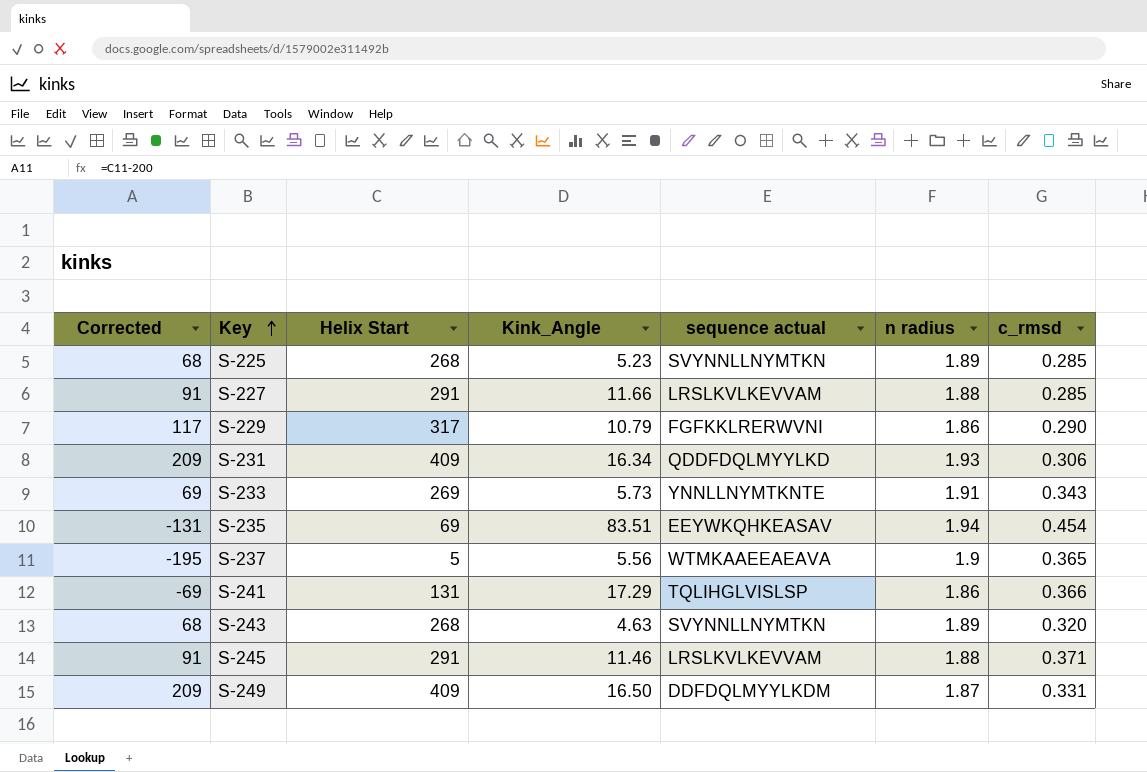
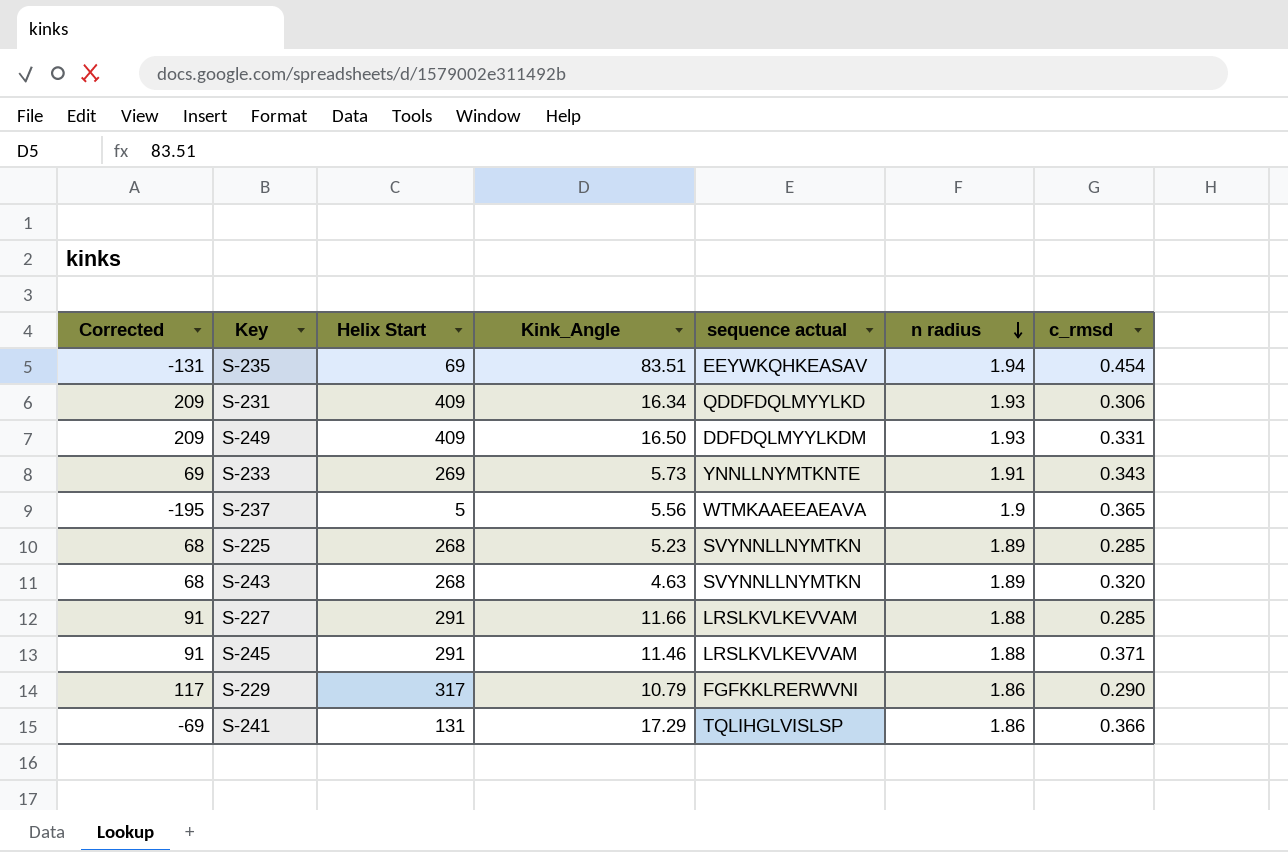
row order: Key ascending -> n radius descending
S-249 | n radius: 1.87 -> 1.93

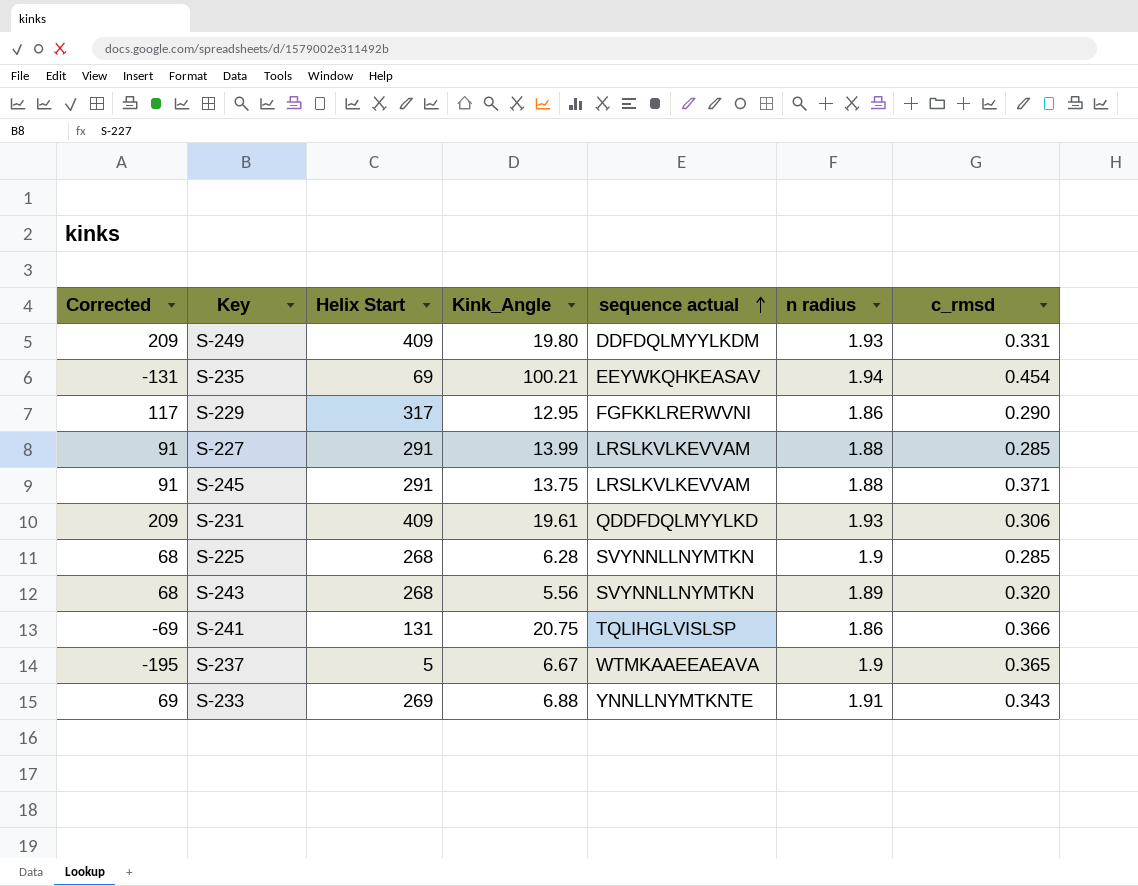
row order: n radius descending -> sequence actual ascending
S-249 | Kink_Angle: 16.50 -> 19.80
S-235 | Kink_Angle: 83.51 -> 100.21
S-229 | Kink_Angle: 10.79 -> 12.95
S-227 | Kink_Angle: 11.66 -> 13.99
S-245 | Kink_Angle: 11.46 -> 13.75
S-231 | Kink_Angle: 16.34 -> 19.61
S-225 | Kink_Angle: 5.23 -> 6.28
S-225 | n radius: 1.89 -> 1.9
S-243 | Kink_Angle: 4.63 -> 5.56
S-241 | Kink_Angle: 17.29 -> 20.75
S-237 | Kink_Angle: 5.56 -> 6.67
S-233 | Kink_Angle: 5.73 -> 6.88

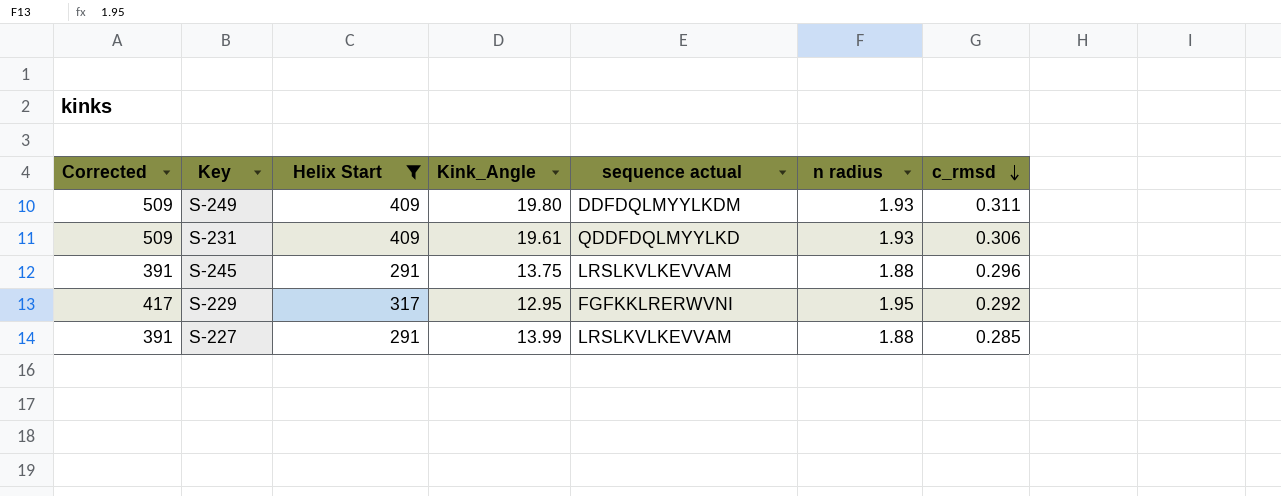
filter: none -> Helix Start >= 291
row order: sequence actual ascending -> c_rmsd descending
column Corrected | formula: [Helix Start] - 200 -> [Helix Start] + 100
S-249 | c_rmsd: 0.331 -> 0.311
S-245 | c_rmsd: 0.371 -> 0.296
S-229 | n radius: 1.86 -> 1.95
S-229 | c_rmsd: 0.290 -> 0.292

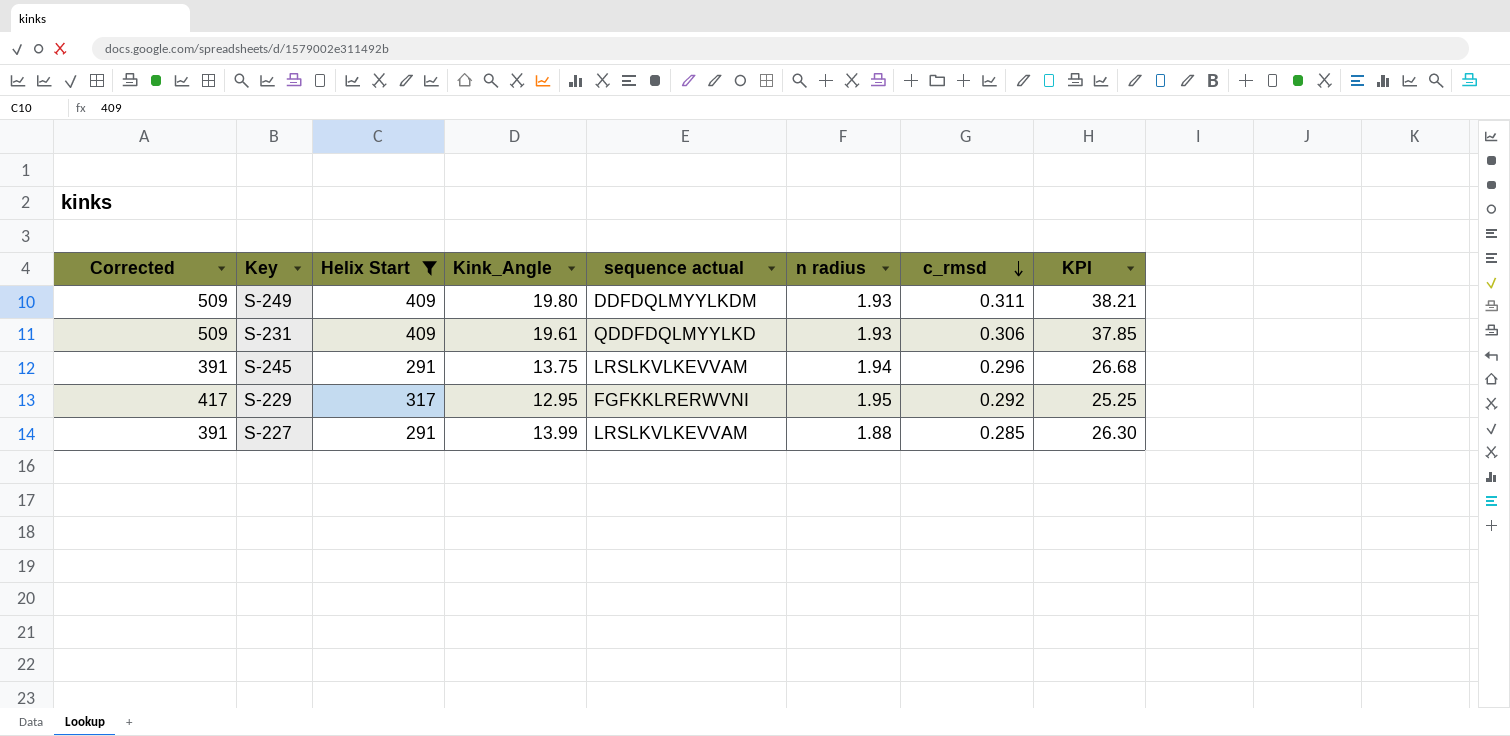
column KPI | formula: none -> [Kink_Angle] * [n radius]
S-245 | n radius: 1.88 -> 1.94

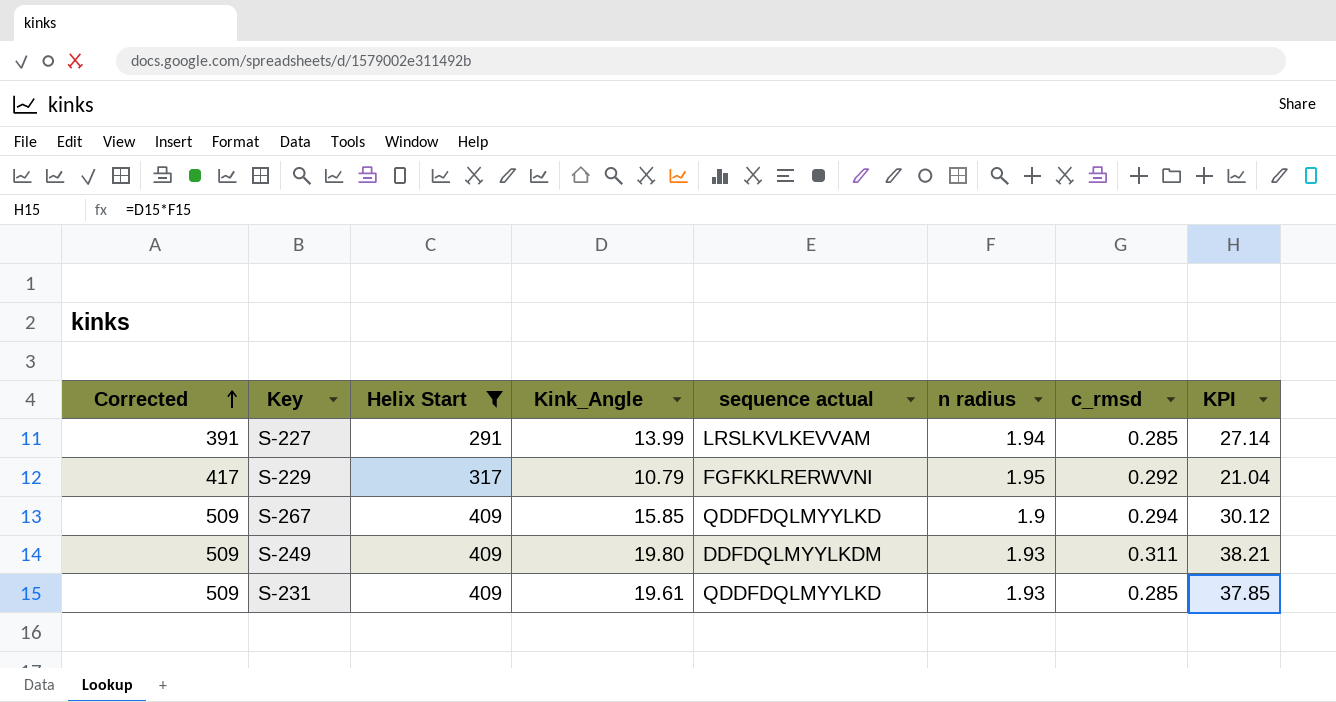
row order: c_rmsd descending -> Corrected ascending
row S-245: 391 | 291 | 13.75 | LRSLKVLKEVVAM | 1.94 | 0.296 | 26.68 -> none
S-227 | n radius: 1.88 -> 1.94
S-227 | KPI: 26.30 -> 27.14
S-229 | Kink_Angle: 12.95 -> 10.79
S-229 | KPI: 25.25 -> 21.04
row S-267: none -> 509 | 409 | 15.85 | QDDFDQLMYYLKD | 1.9 | 0.294 | 30.12
S-231 | c_rmsd: 0.306 -> 0.285

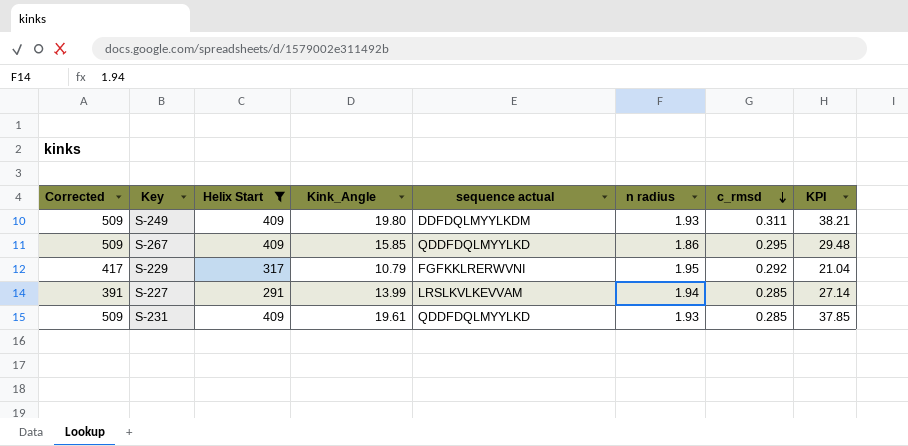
row order: Corrected ascending -> c_rmsd descending
S-267 | n radius: 1.9 -> 1.86
S-267 | c_rmsd: 0.294 -> 0.295
S-267 | KPI: 30.12 -> 29.48

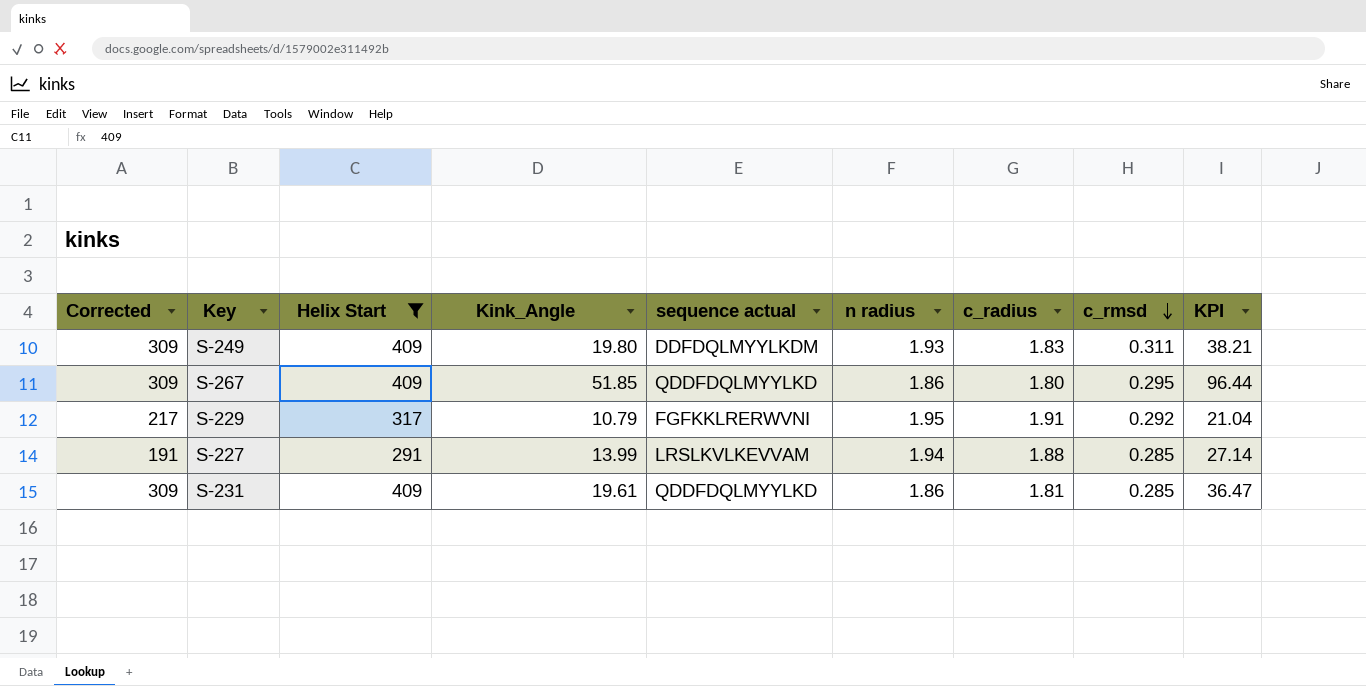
column Corrected | formula: [Helix Start] + 100 -> [Helix Start] - 100
column c_radius | position: none -> 7
S-267 | Kink_Angle: 15.85 -> 51.85
S-267 | KPI: 29.48 -> 96.44
S-231 | n radius: 1.93 -> 1.86
S-231 | KPI: 37.85 -> 36.47

